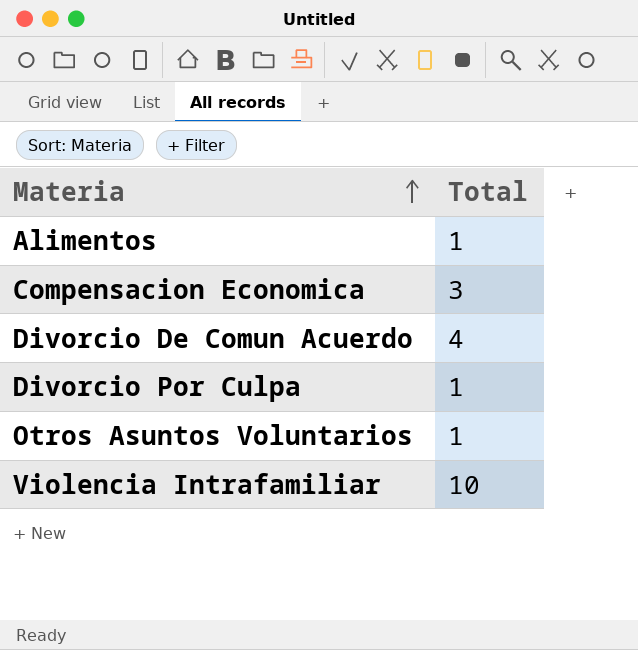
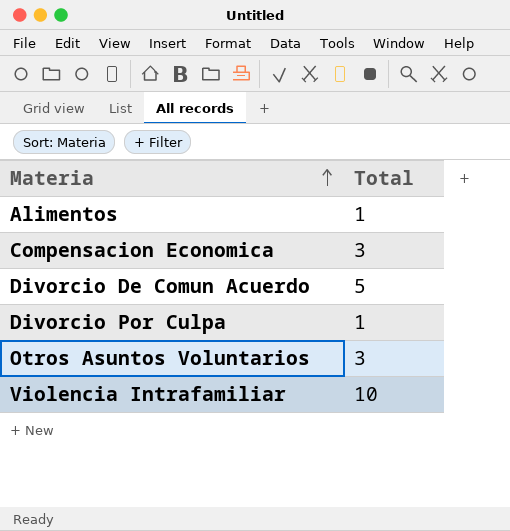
Divorcio De Comun Acuerdo | Total: 4 -> 5
Otros Asuntos Voluntarios | Total: 1 -> 3

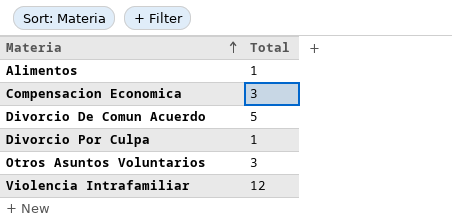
Violencia Intrafamiliar | Total: 10 -> 12

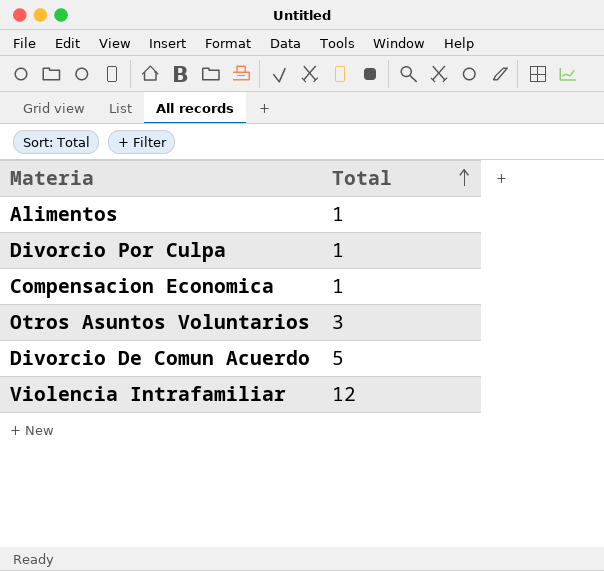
row order: Materia ascending -> Total ascending
Compensacion Economica | Total: 3 -> 1

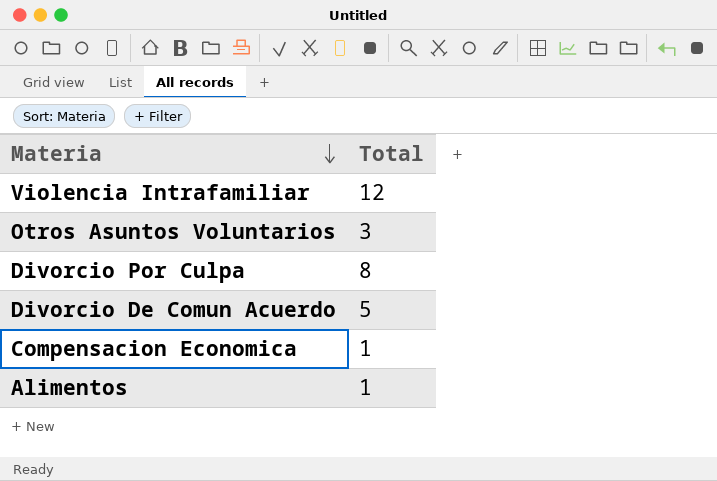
row order: Total ascending -> Materia descending
Divorcio Por Culpa | Total: 1 -> 8

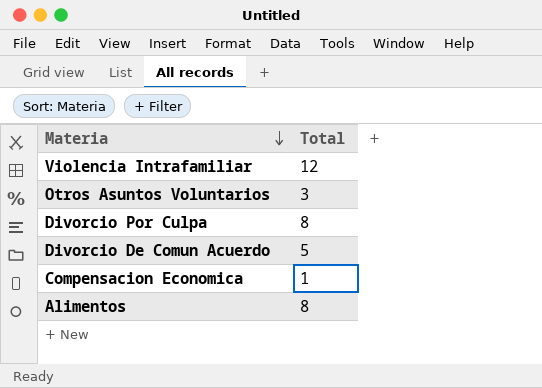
Alimentos | Total: 1 -> 8

